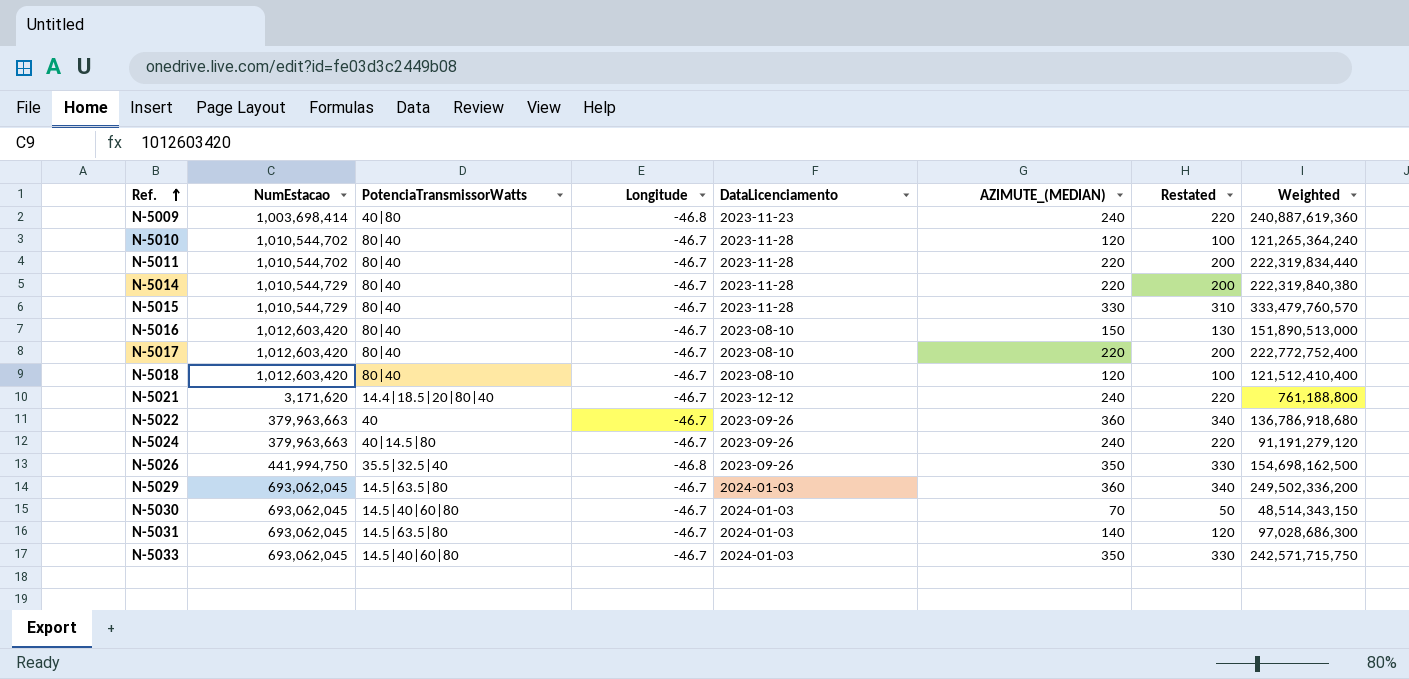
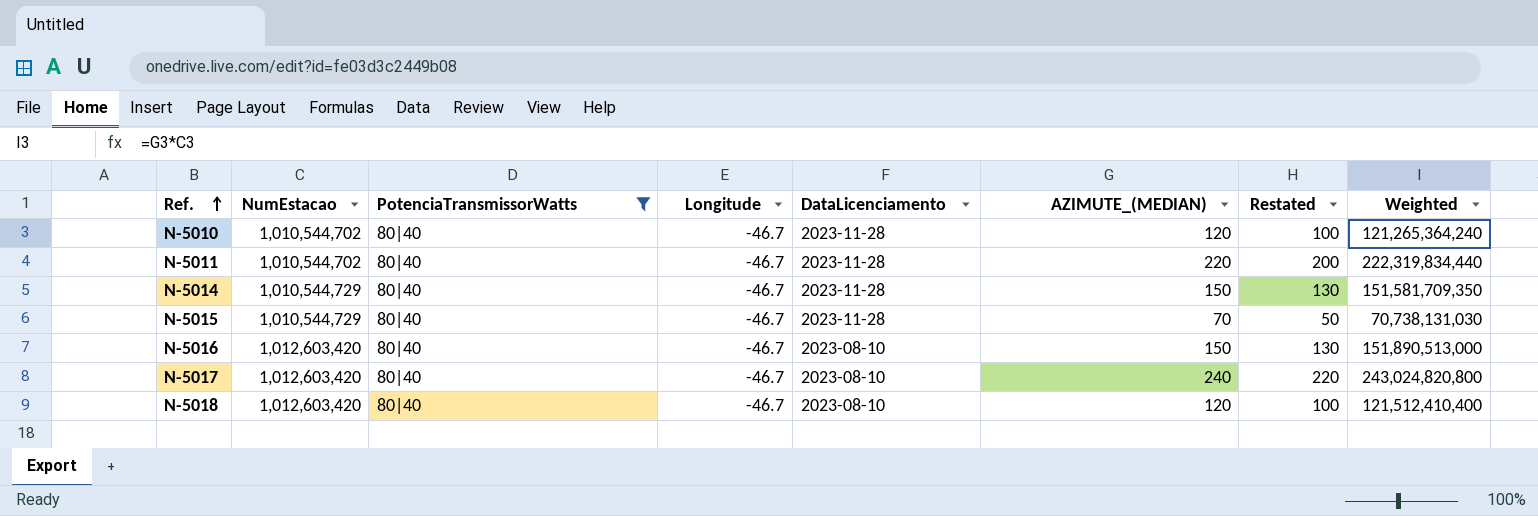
filter: none -> PotenciaTransmissorWatts = 80|40
N-5014 | AZIMUTE_(MEDIAN): 220 -> 150
N-5014 | Restated: 200 -> 130
N-5014 | Weighted: 222,319,840,380 -> 151,581,709,350
N-5015 | AZIMUTE_(MEDIAN): 330 -> 70
N-5015 | Restated: 310 -> 50
N-5015 | Weighted: 333,479,760,570 -> 70,738,131,030
N-5017 | AZIMUTE_(MEDIAN): 220 -> 240
N-5017 | Restated: 200 -> 220
N-5017 | Weighted: 222,772,752,400 -> 243,024,820,800

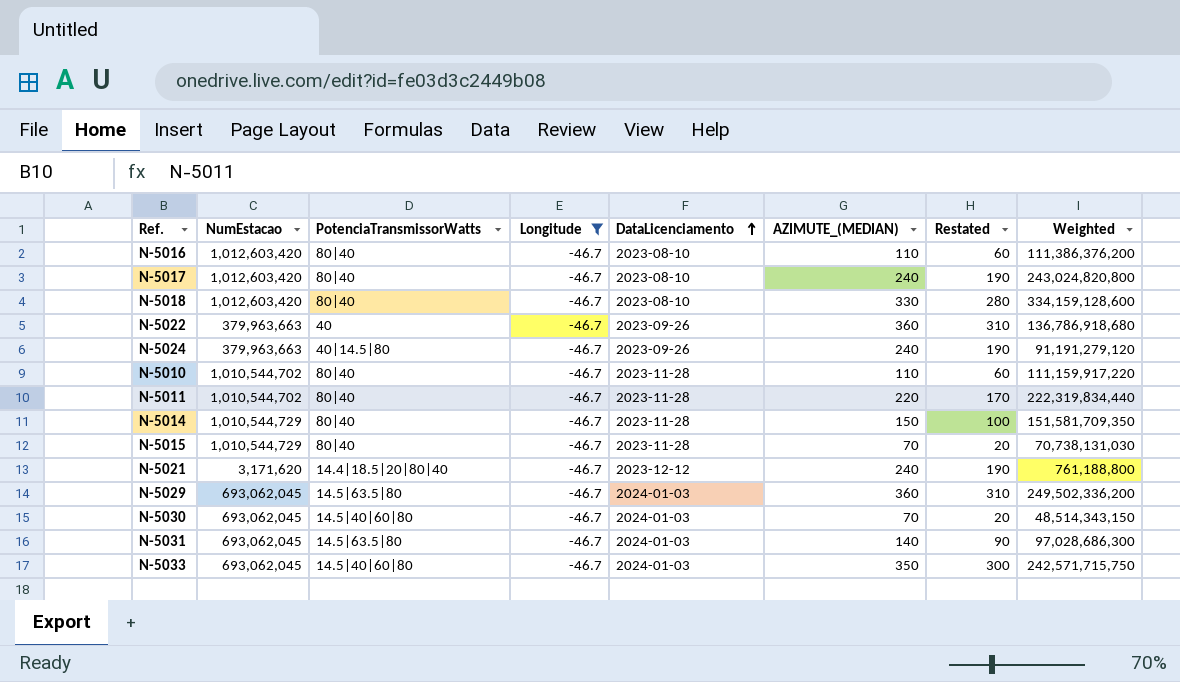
filter: PotenciaTransmissorWatts = 80|40 -> Longitude = -46.7
row order: Ref. ascending -> DataLicenciamento ascending
column Restated | formula: [AZIMUTE_(MEDIAN)] - 20 -> [AZIMUTE_(MEDIAN)] - 50
N-5016 | AZIMUTE_(MEDIAN): 150 -> 110
N-5016 | Weighted: 151,890,513,000 -> 111,386,376,200
N-5018 | AZIMUTE_(MEDIAN): 120 -> 330
N-5018 | Weighted: 121,512,410,400 -> 334,159,128,600
N-5010 | AZIMUTE_(MEDIAN): 120 -> 110
N-5010 | Weighted: 121,265,364,240 -> 111,159,917,220

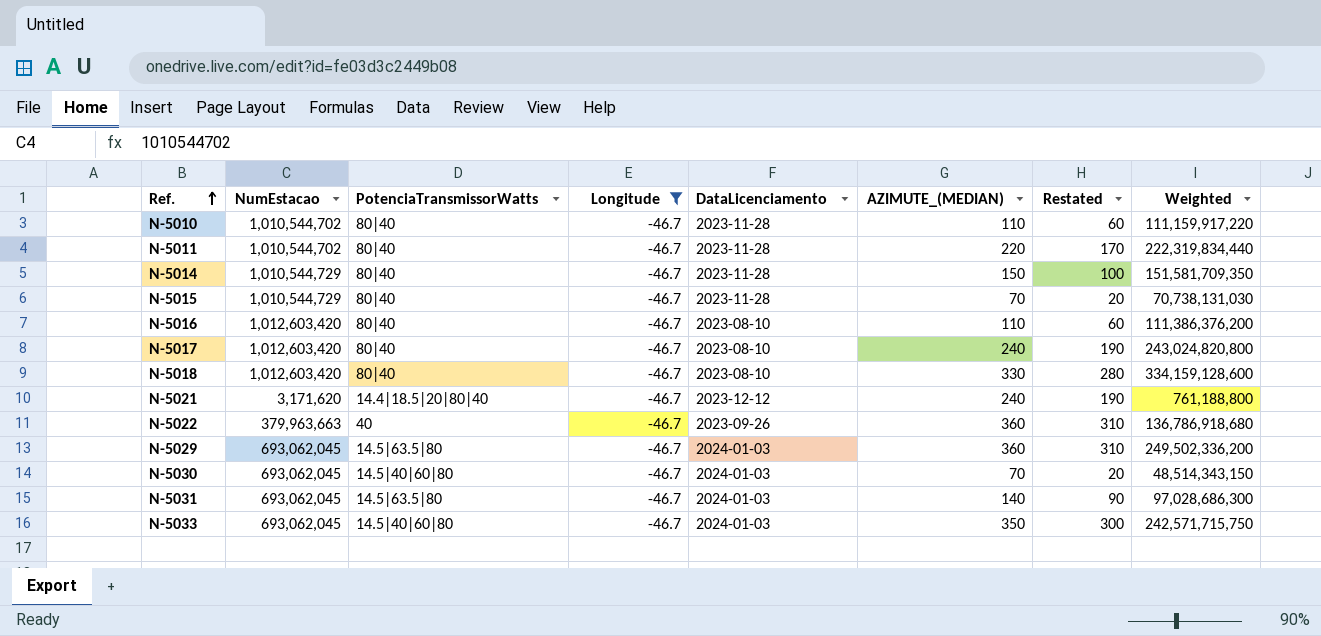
row order: DataLicenciamento ascending -> Ref. ascending
row N-5024: 379,963,663 | 40|14.5|80 | -46.7 | 2023-09-26 | 240 | 190 | 91,191,279,120 -> none

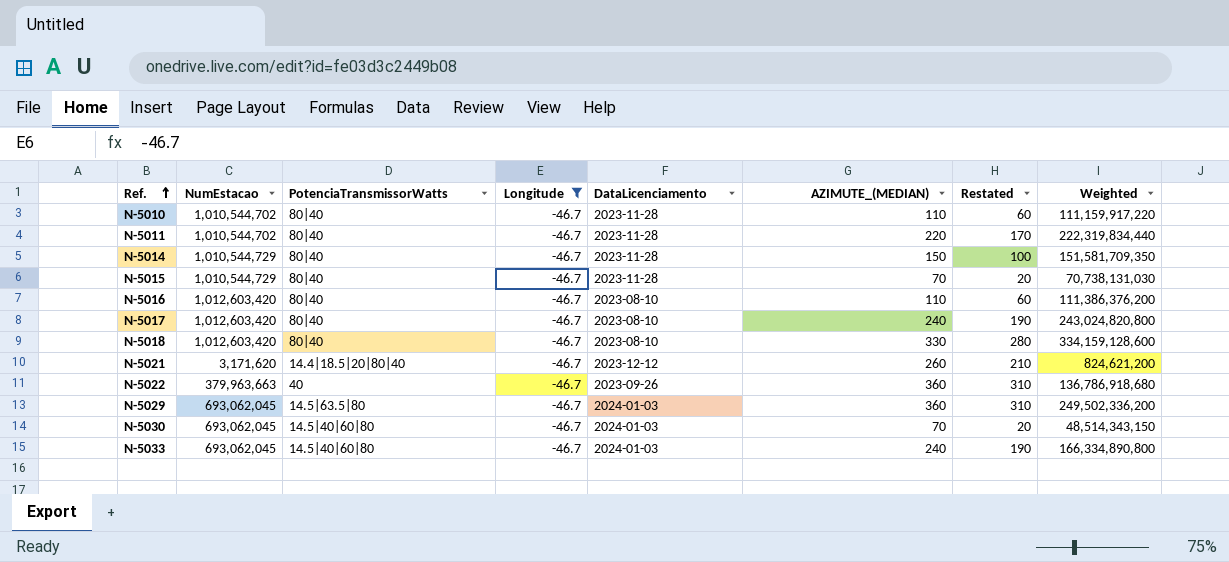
row N-5031: 693,062,045 | 14.5|63.5|80 | -46.7 | 2024-01-03 | 140 | 90 | 97,028,686,300 -> none
N-5021 | AZIMUTE_(MEDIAN): 240 -> 260
N-5021 | Restated: 190 -> 210
N-5021 | Weighted: 761,188,800 -> 824,621,200
N-5033 | AZIMUTE_(MEDIAN): 350 -> 240
N-5033 | Restated: 300 -> 190
N-5033 | Weighted: 242,571,715,750 -> 166,334,890,800

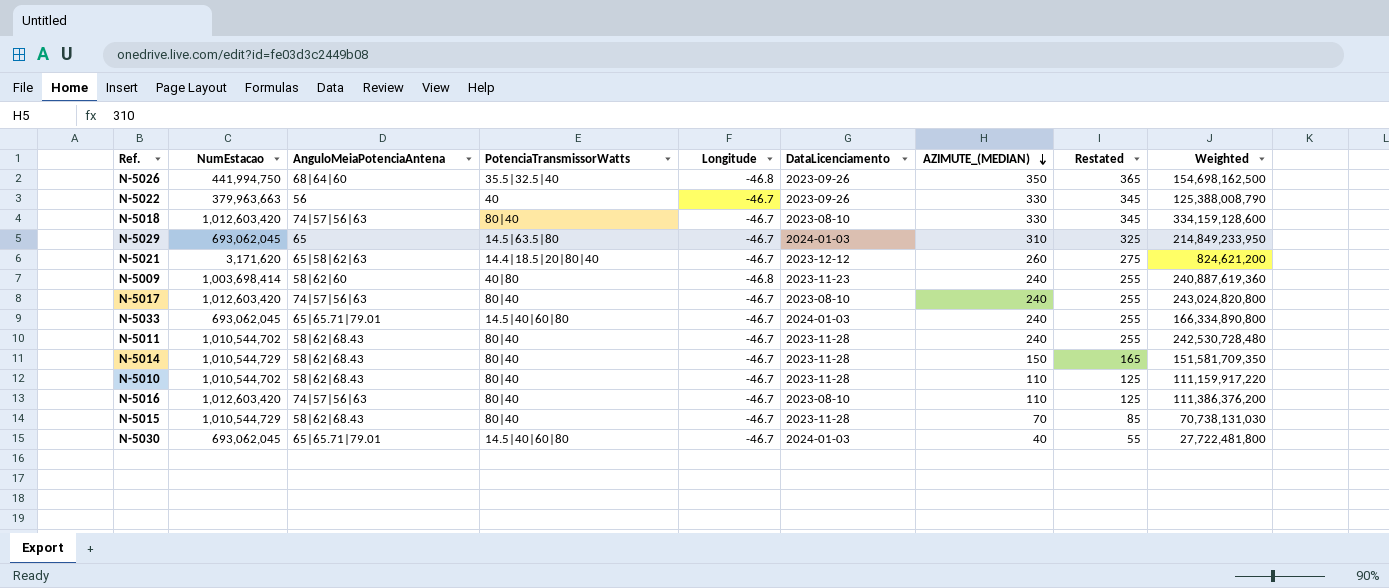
filter: Longitude = -46.7 -> none
row order: Ref. ascending -> AZIMUTE_(MEDIAN) descending
column AnguloMeiaPotenciaAntena | position: none -> 3
column Restated | formula: [AZIMUTE_(MEDIAN)] - 50 -> [AZIMUTE_(MEDIAN)] + 15
N-5022 | AZIMUTE_(MEDIAN): 360 -> 330
N-5022 | Weighted: 136,786,918,680 -> 125,388,008,790
N-5029 | AZIMUTE_(MEDIAN): 360 -> 310
N-5029 | Weighted: 249,502,336,200 -> 214,849,233,950
N-5011 | AZIMUTE_(MEDIAN): 220 -> 240
N-5011 | Weighted: 222,319,834,440 -> 242,530,728,480
N-5030 | AZIMUTE_(MEDIAN): 70 -> 40
N-5030 | Weighted: 48,514,343,150 -> 27,722,481,800

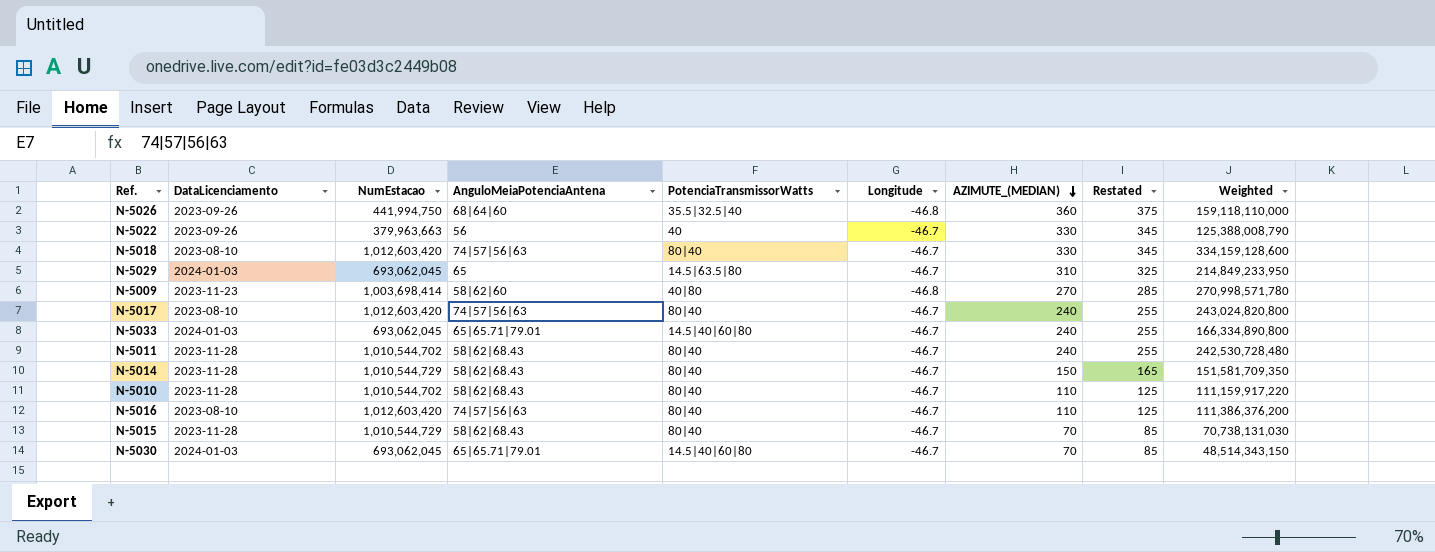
column DataLicenciamento | position: 6 -> 2
row N-5021: 3,171,620 | 65|58|62|63 | 14.4|18.5|20|80|40 | -46.7 | 2023-12-12 | 260 | 275 | 824,621,200 -> none
N-5026 | AZIMUTE_(MEDIAN): 350 -> 360
N-5026 | Restated: 365 -> 375
N-5026 | Weighted: 154,698,162,500 -> 159,118,110,000
N-5009 | AZIMUTE_(MEDIAN): 240 -> 270
N-5009 | Restated: 255 -> 285
N-5009 | Weighted: 240,887,619,360 -> 270,998,571,780
N-5030 | AZIMUTE_(MEDIAN): 40 -> 70
N-5030 | Restated: 55 -> 85
N-5030 | Weighted: 27,722,481,800 -> 48,514,343,150

